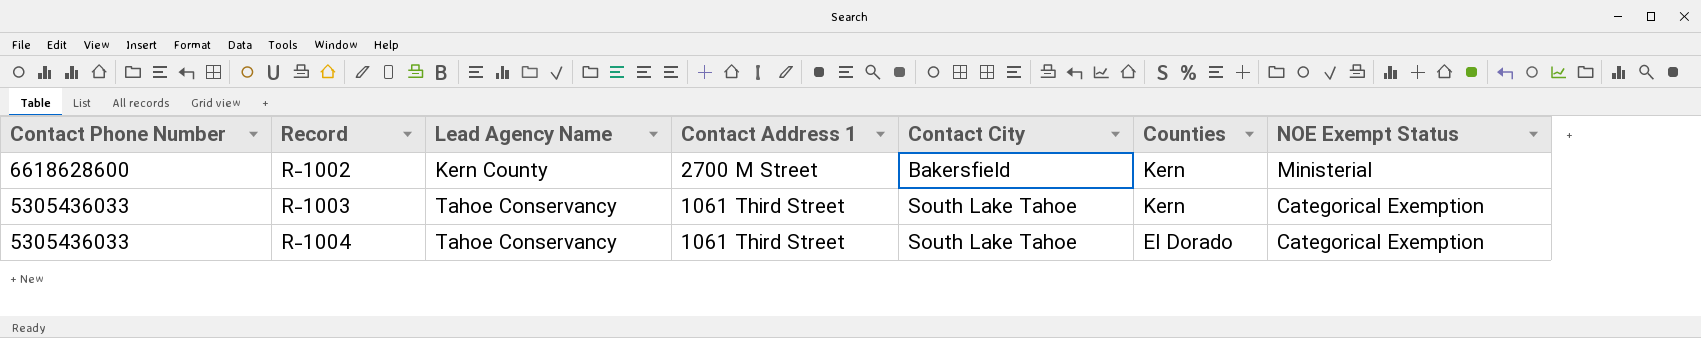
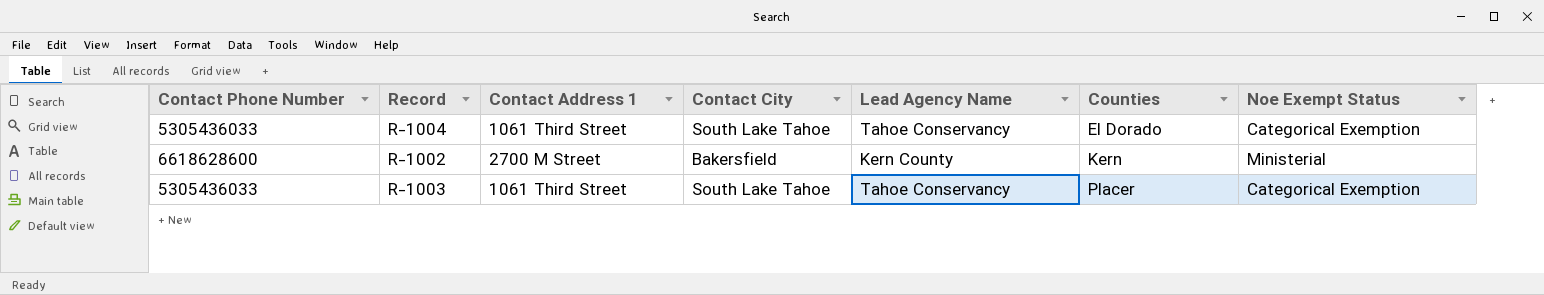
row order: Contact Phone Number descending -> Counties ascending
column Lead Agency Name | position: 3 -> 5
column name: NOE Exempt Status -> Noe Exempt Status
R-1003 | Counties: Kern -> Placer

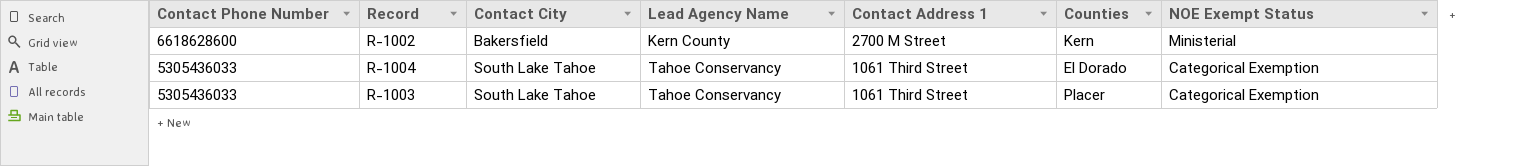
row order: Counties ascending -> Contact Phone Number descending
column Contact Address 1 | position: 3 -> 5
column name: Noe Exempt Status -> NOE Exempt Status

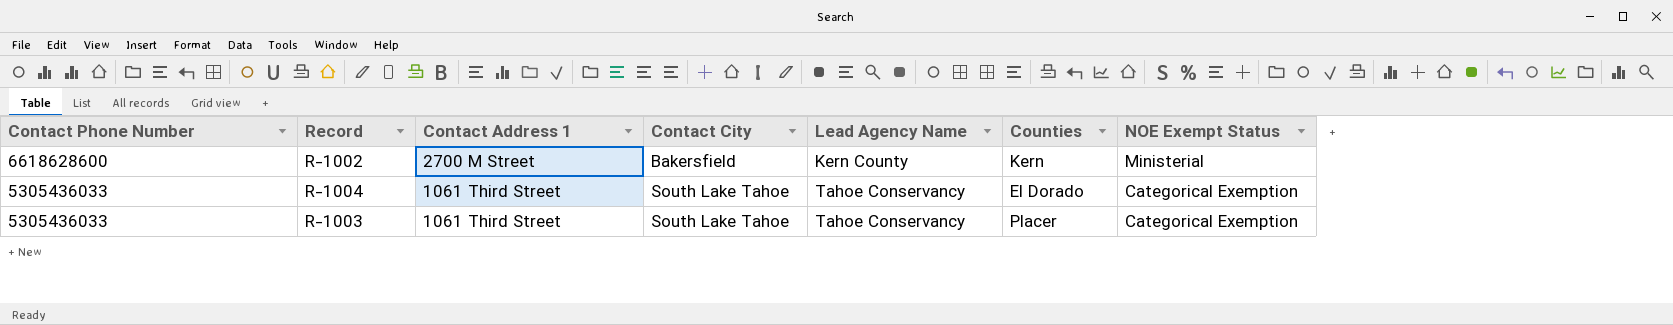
column Contact Address 1 | position: 5 -> 3

